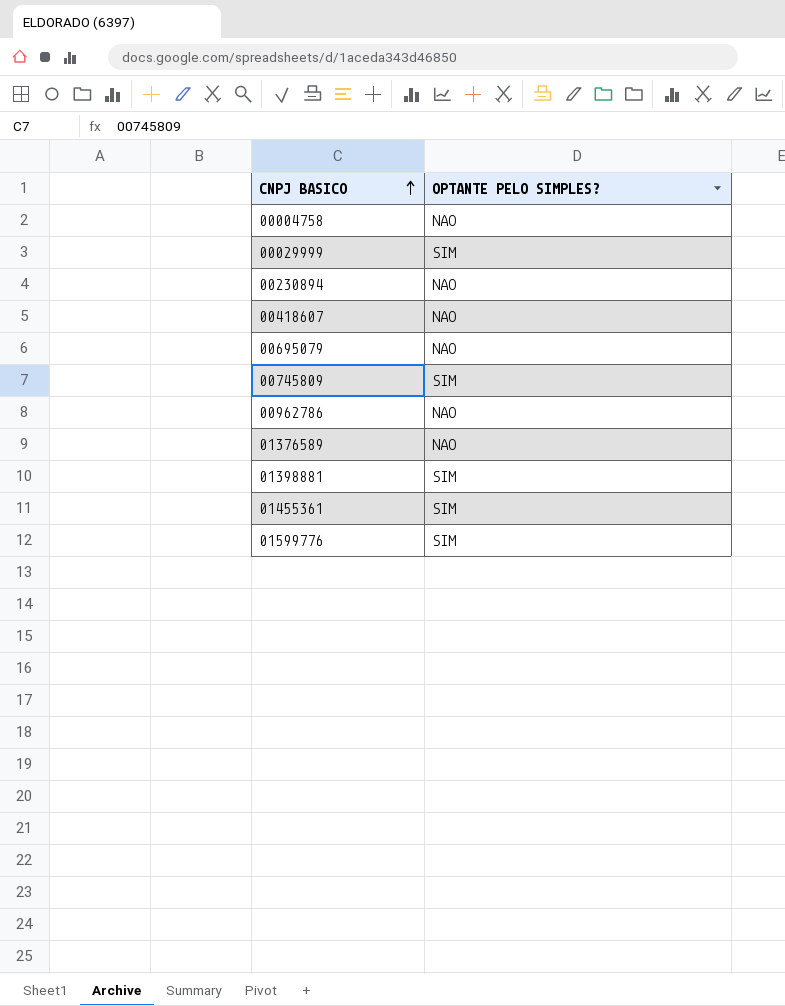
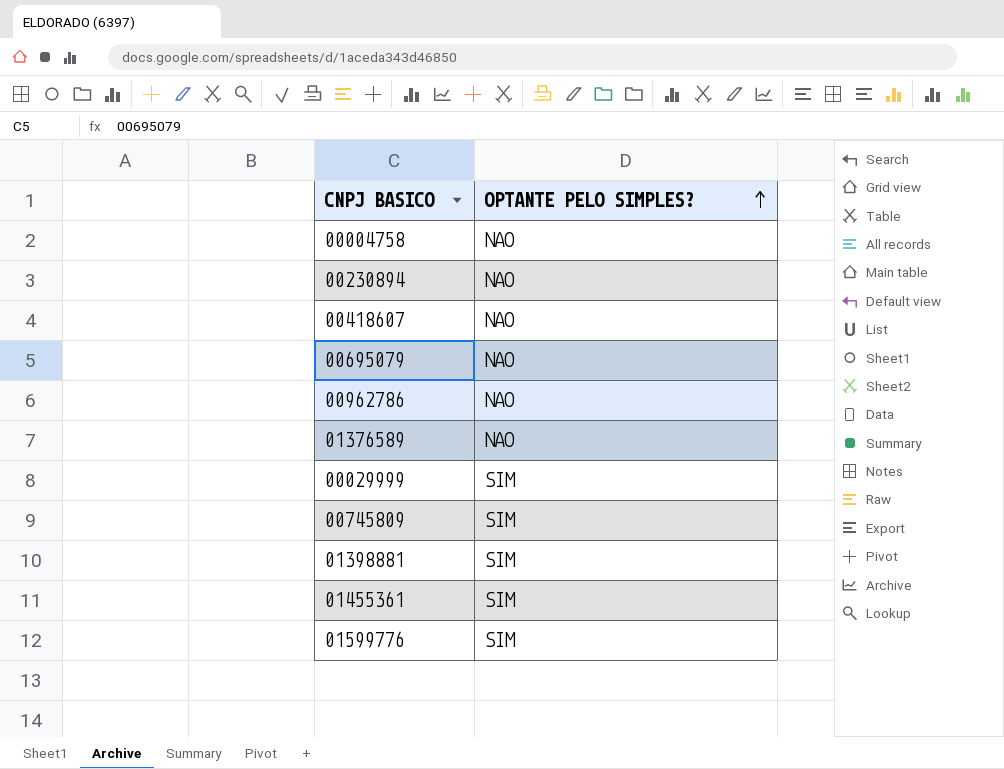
row order: CNPJ BASICO ascending -> OPTANTE PELO SIMPLES? ascending

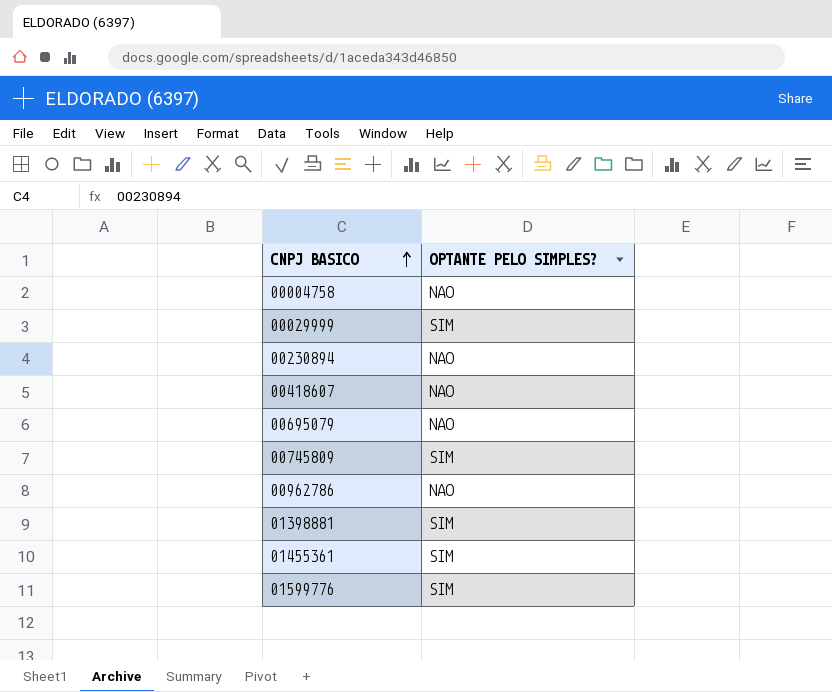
row order: OPTANTE PELO SIMPLES? ascending -> CNPJ BASICO ascending
row 01376589: NAO -> none

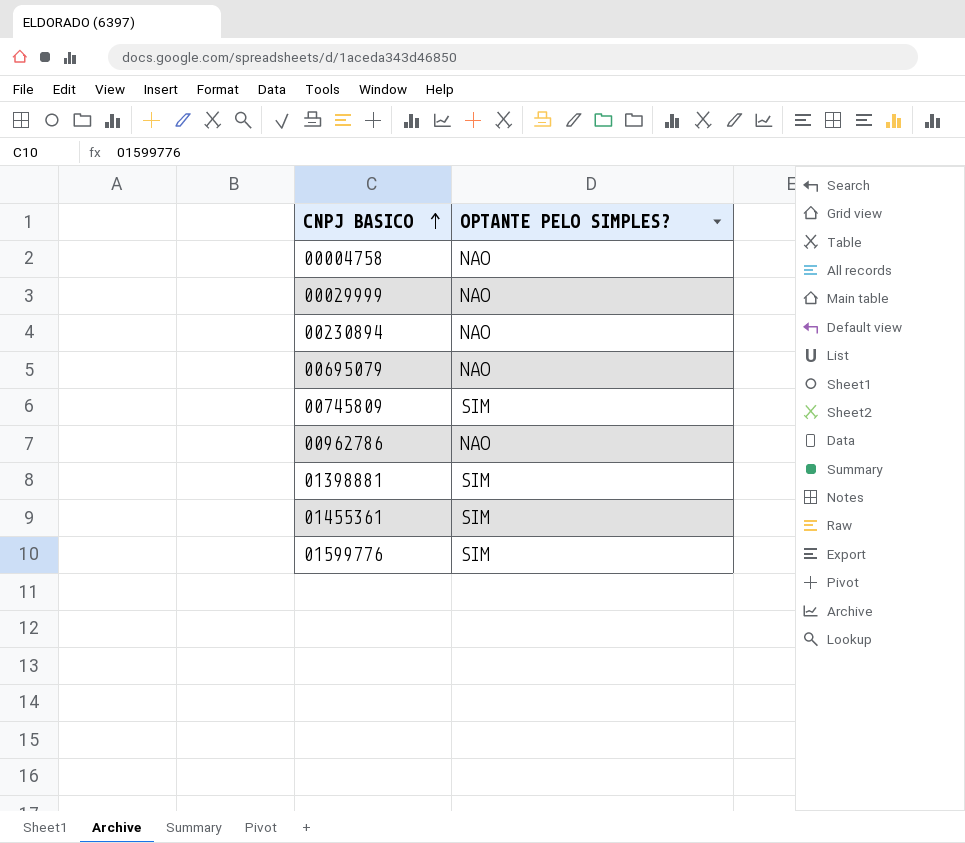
row 00418607: NAO -> none
00029999 | OPTANTE PELO SIMPLES?: SIM -> NAO

